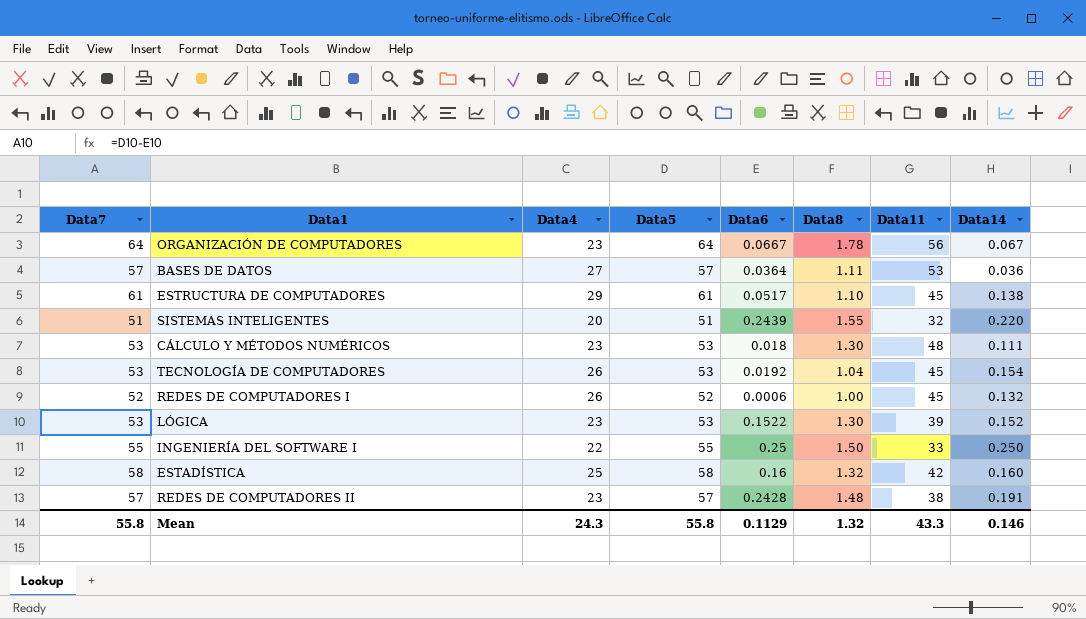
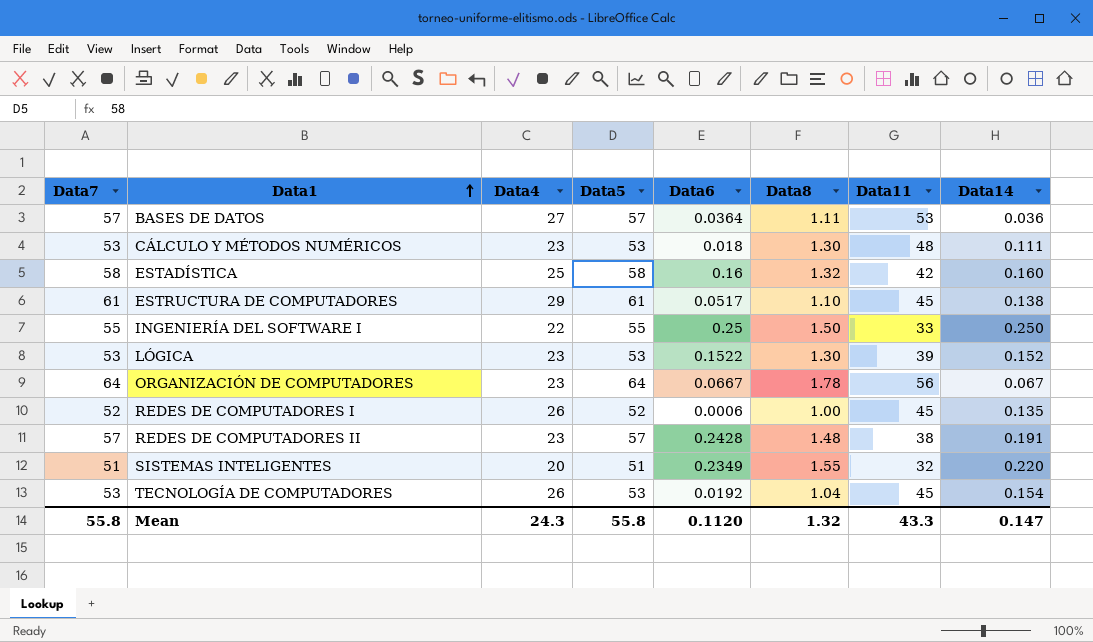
row order: none -> Data1 ascending
REDES DE COMPUTADORES I | Data14: 0.132 -> 0.135
SISTEMAS INTELIGENTES | Data6: 0.2439 -> 0.2349
Mean | Data6: 0.1129 -> 0.1120
Mean | Data14: 0.146 -> 0.147

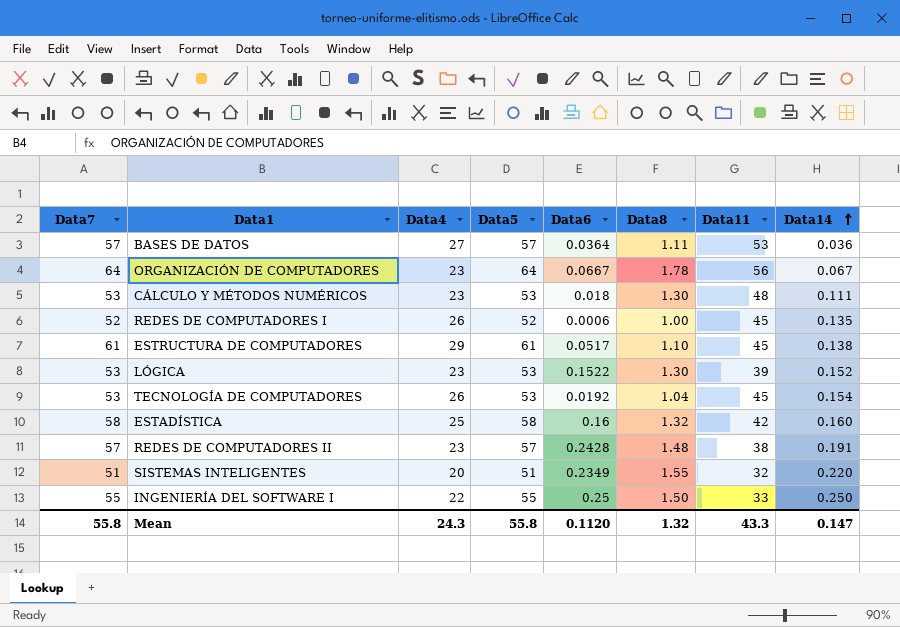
row order: Data1 ascending -> Data14 ascending

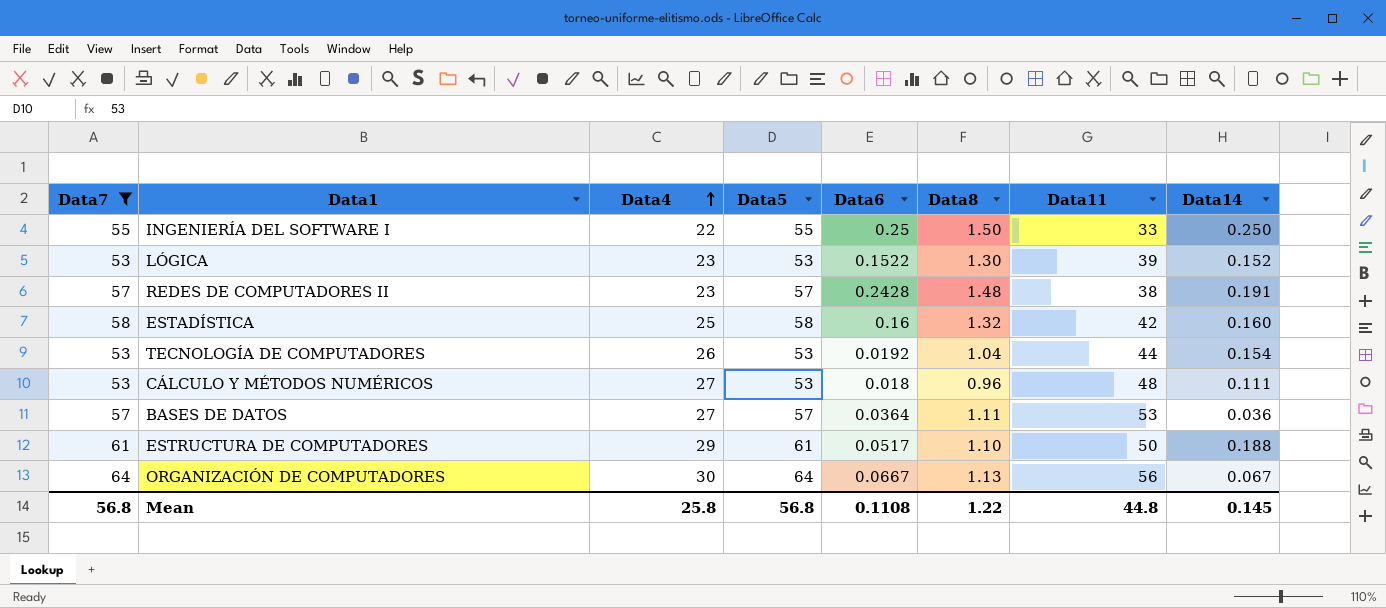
filter: none -> Data7 >= 53
row order: Data14 ascending -> Data4 ascending
TECNOLOGÍA DE COMPUTADORES | Data11: 45 -> 44
CÁLCULO Y MÉTODOS NUMÉRICOS | Data4: 23 -> 27
CÁLCULO Y MÉTODOS NUMÉRICOS | Data8: 1.30 -> 0.96
ESTRUCTURA DE COMPUTADORES | Data11: 45 -> 50
ESTRUCTURA DE COMPUTADORES | Data14: 0.138 -> 0.188
ORGANIZACIÓN DE COMPUTADORES | Data4: 23 -> 30
ORGANIZACIÓN DE COMPUTADORES | Data8: 1.78 -> 1.13
Mean | Data7: 55.8 -> 56.8
Mean | Data4: 24.3 -> 25.8
Mean | Data5: 55.8 -> 56.8
Mean | Data6: 0.1120 -> 0.1108
Mean | Data8: 1.32 -> 1.22
Mean | Data11: 43.3 -> 44.8
Mean | Data14: 0.147 -> 0.145

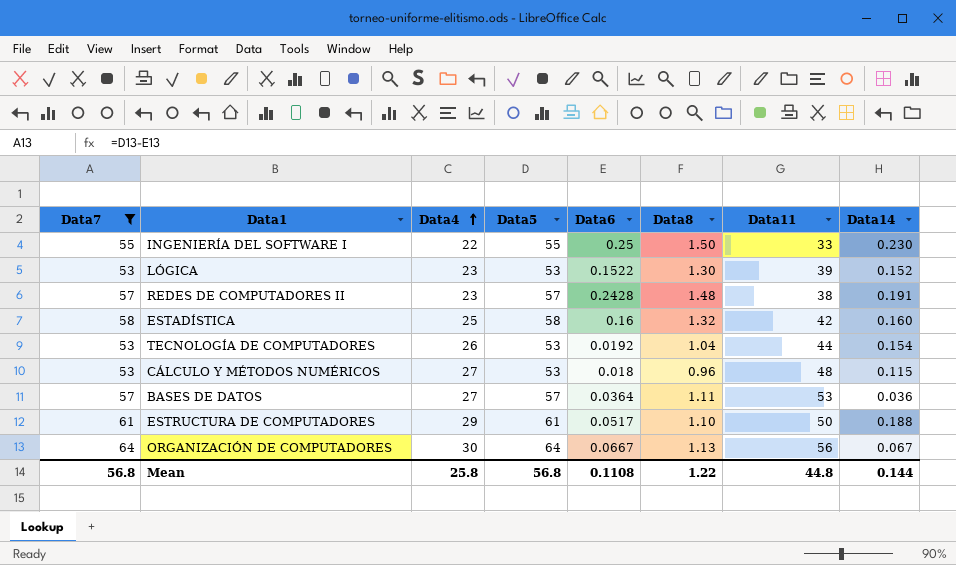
INGENIERÍA DEL SOFTWARE I | Data14: 0.250 -> 0.230
CÁLCULO Y MÉTODOS NUMÉRICOS | Data14: 0.111 -> 0.115
Mean | Data14: 0.145 -> 0.144

